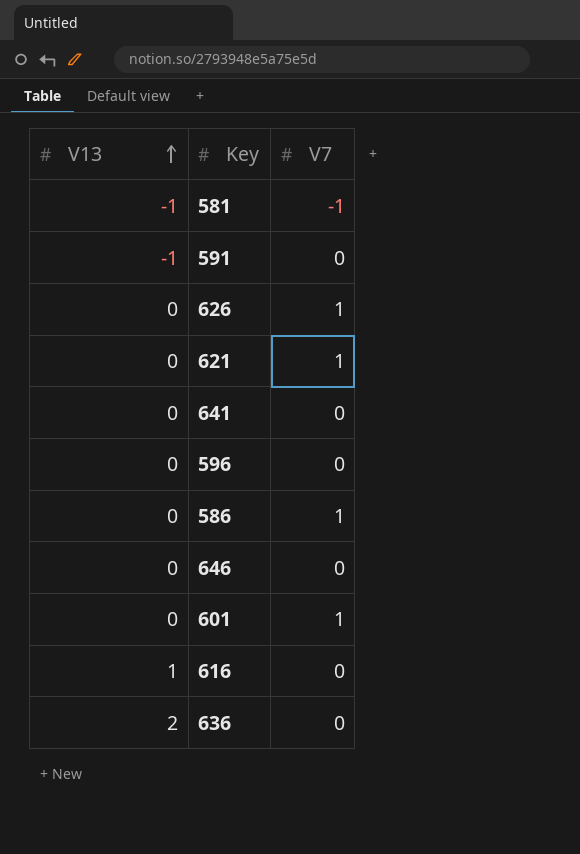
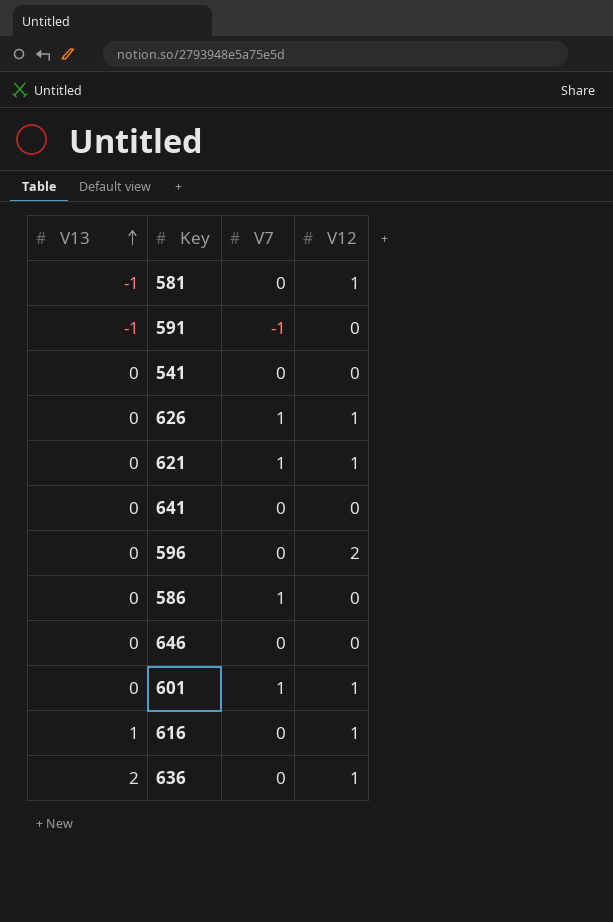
column V12 | position: none -> 4
581 | V7: -1 -> 0
591 | V7: 0 -> -1
row 541: none -> 0 | 0 | 0

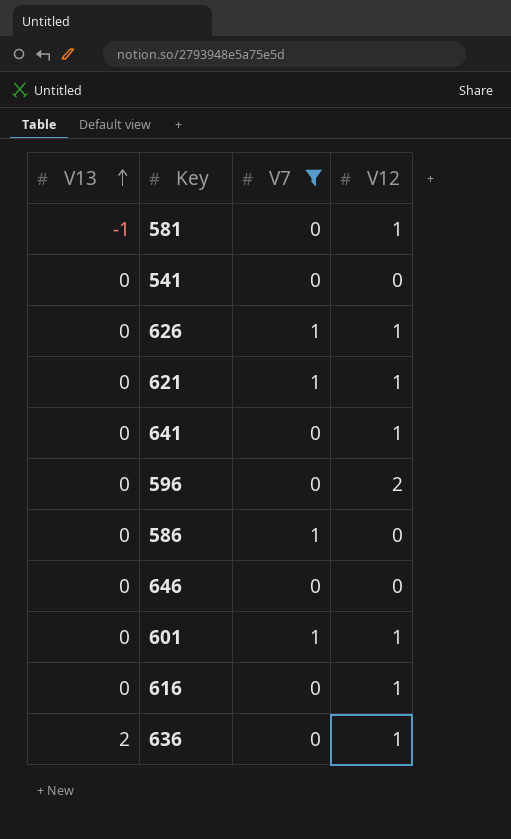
filter: none -> V7 != -1
641 | V12: 0 -> 1
616 | V13: 1 -> 0

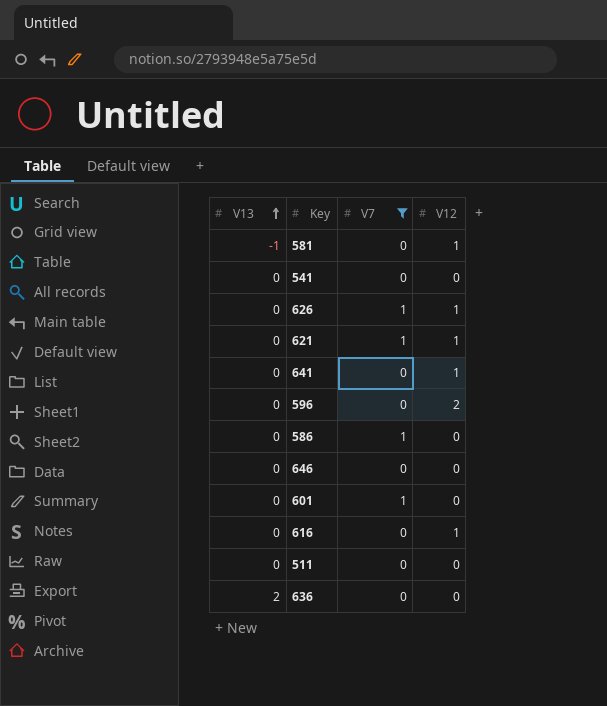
601 | V12: 1 -> 0
row 511: none -> 0 | 0 | 0
636 | V12: 1 -> 0

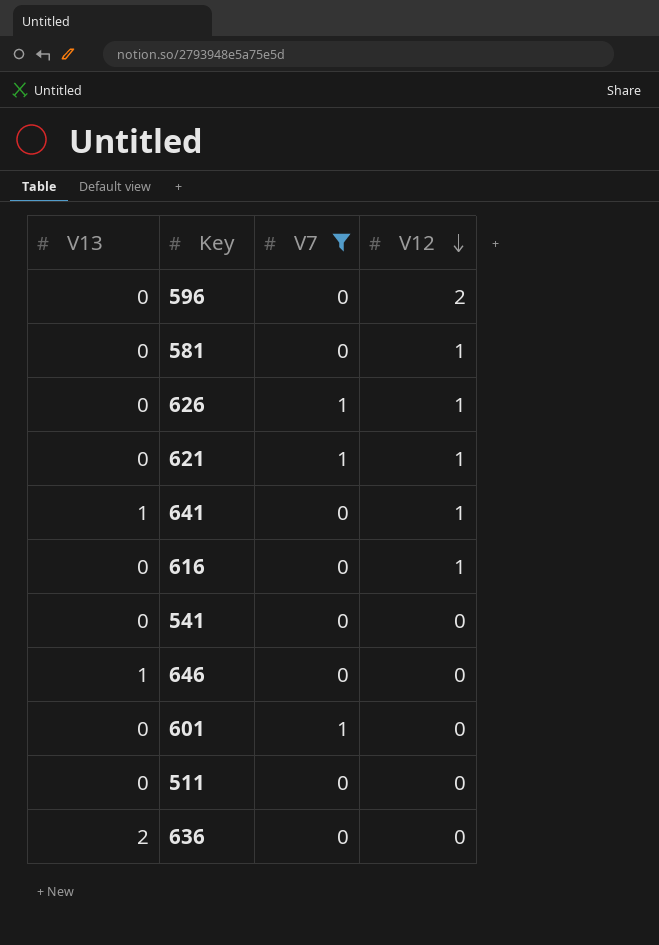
row order: V13 ascending -> V12 descending
row 586: 0 | 1 | 0 -> none
581 | V13: -1 -> 0
641 | V13: 0 -> 1
646 | V13: 0 -> 1

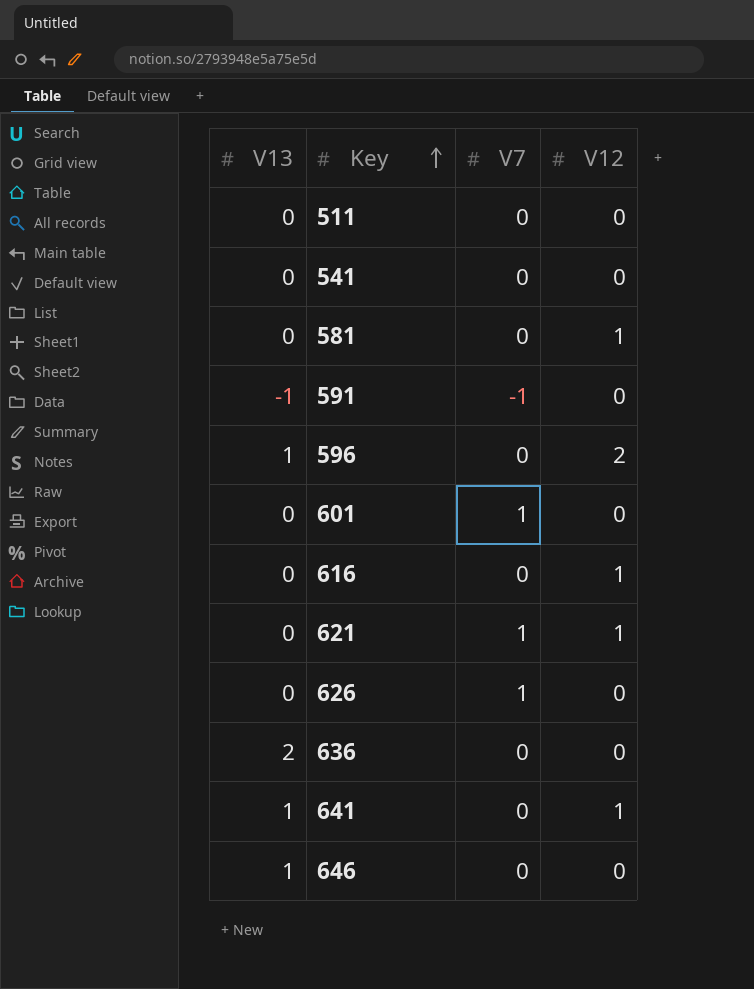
filter: V7 != -1 -> none
row order: V12 descending -> Key ascending
596 | V13: 0 -> 1
626 | V12: 1 -> 0

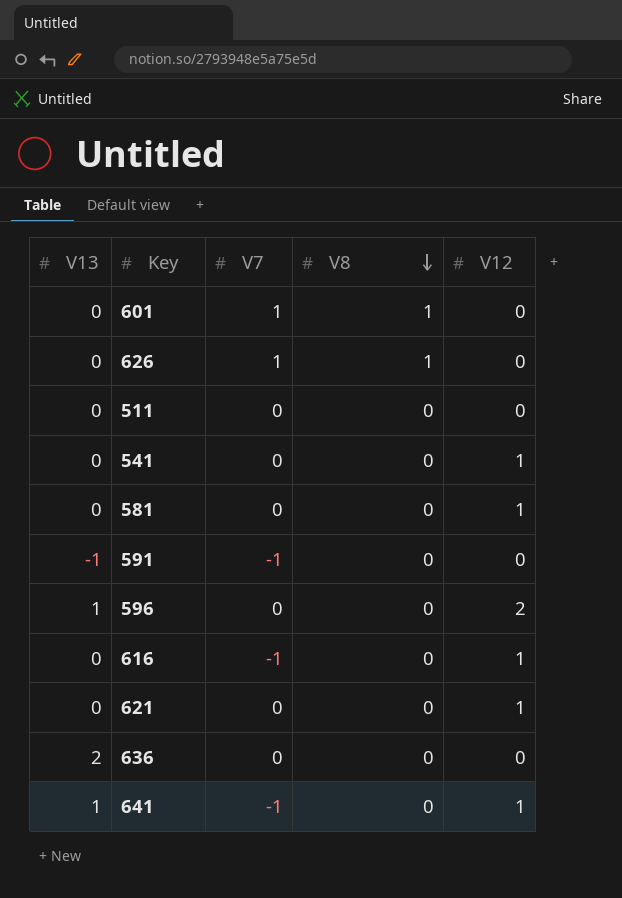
row order: Key ascending -> V8 descending
column V8 | position: none -> 4
row 646: 1 | 0 | 0 -> none
541 | V12: 0 -> 1
616 | V7: 0 -> -1
621 | V7: 1 -> 0
641 | V7: 0 -> -1

